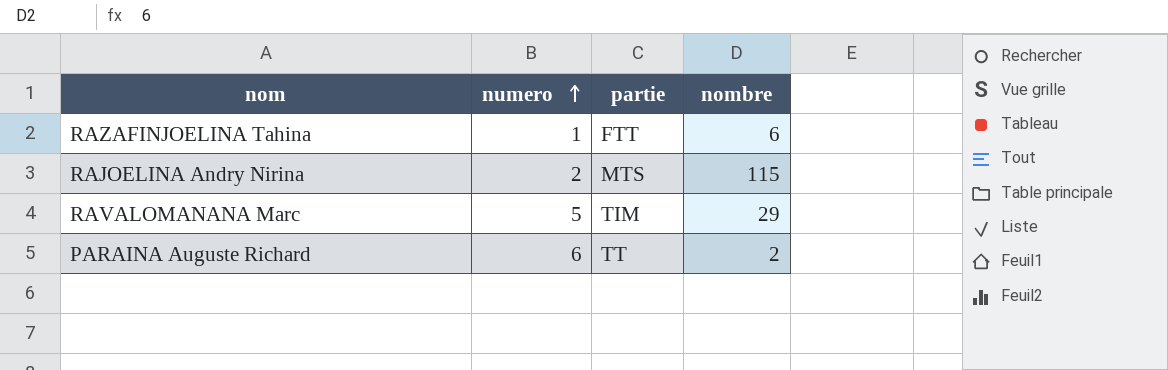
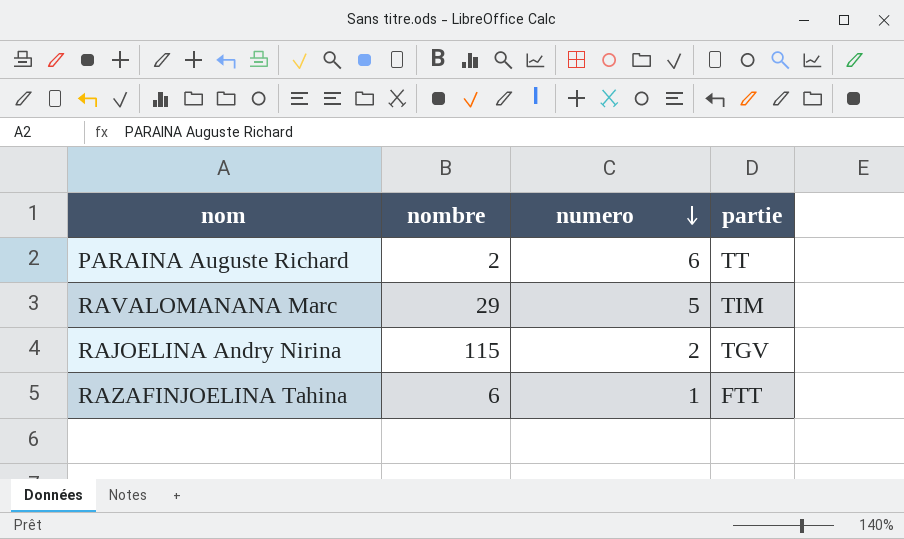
row order: numero ascending -> numero descending
column nombre | position: 4 -> 2
RAJOELINA Andry Nirina | partie: MTS -> TGV

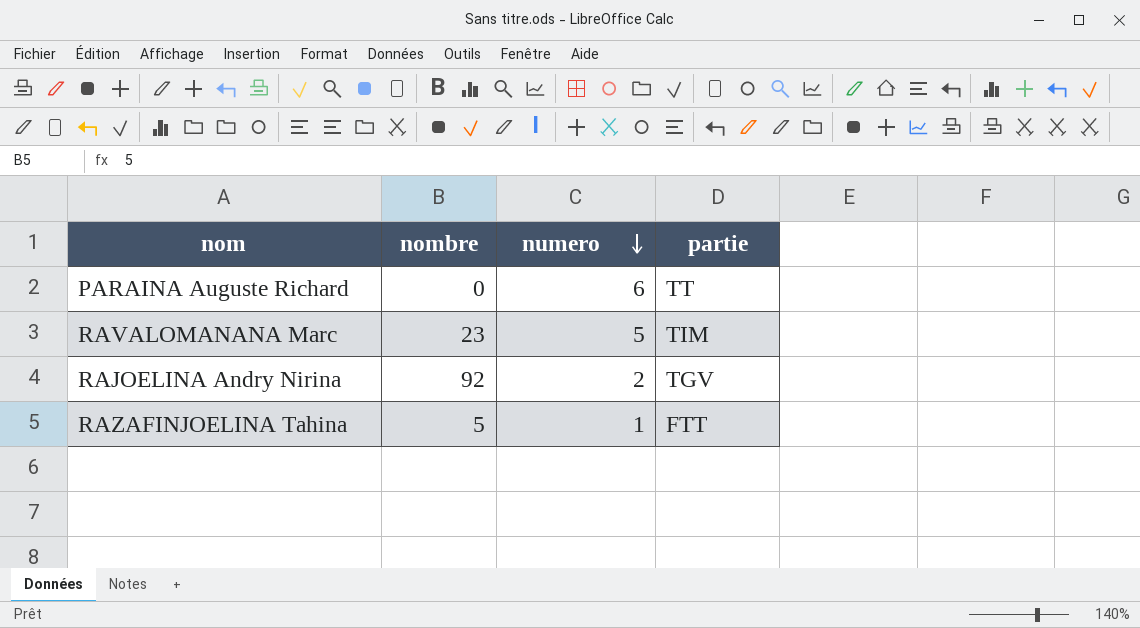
PARAINA Auguste Richard | nombre: 2 -> 0
RAVALOMANANA Marc | nombre: 29 -> 23
RAJOELINA Andry Nirina | nombre: 115 -> 92
RAZAFINJOELINA Tahina | nombre: 6 -> 5

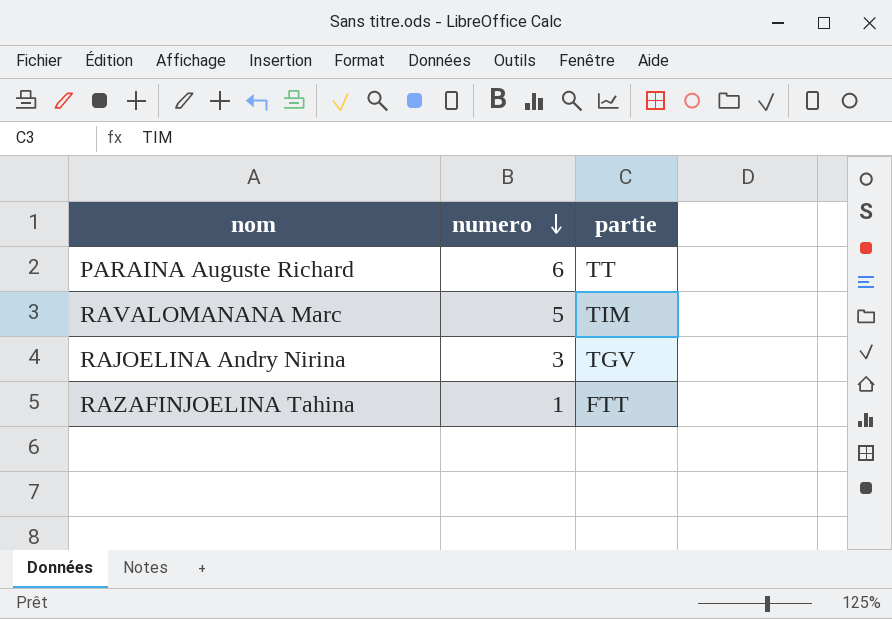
column nombre | position: 2 -> none
RAJOELINA Andry Nirina | numero: 2 -> 3

